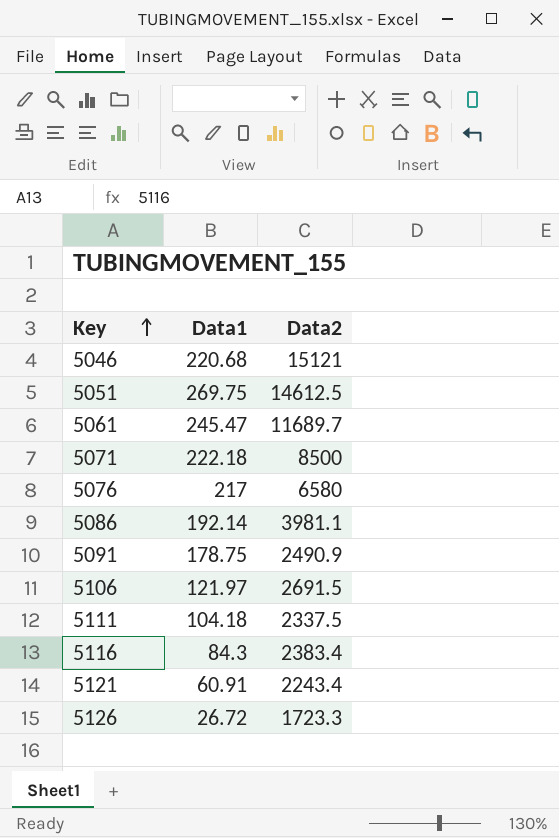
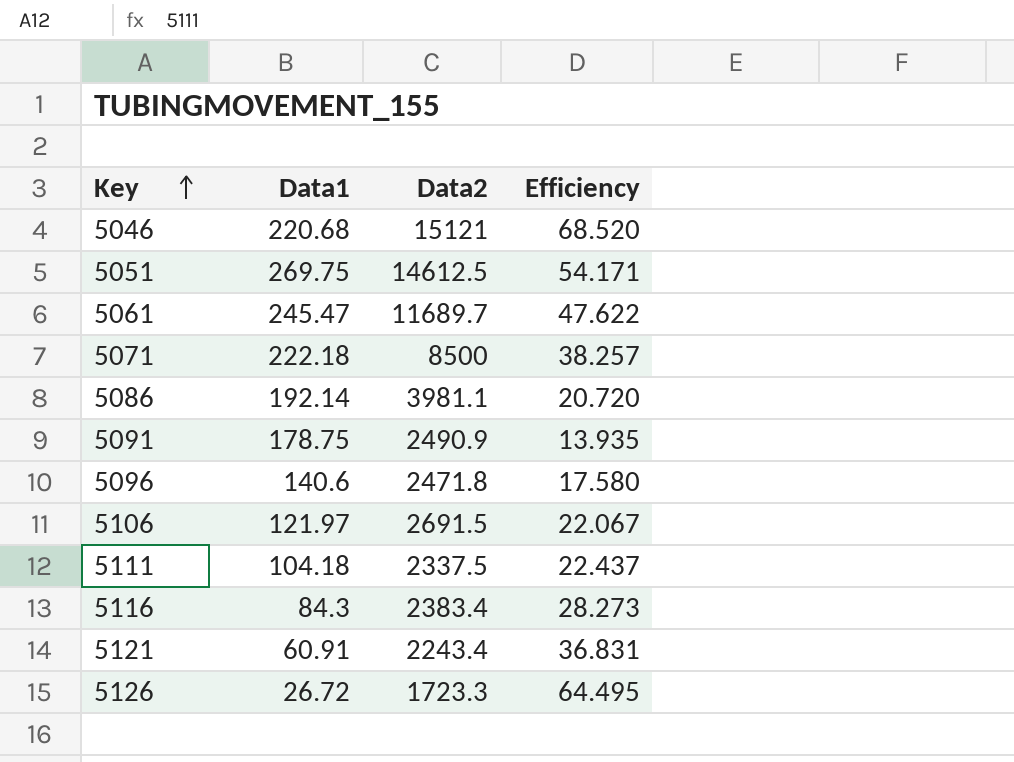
column Efficiency | formula: none -> [Data2] / [Data1]
row 5076: 217 | 6580 -> none
row 5096: none -> 140.6 | 2471.8 | 17.580

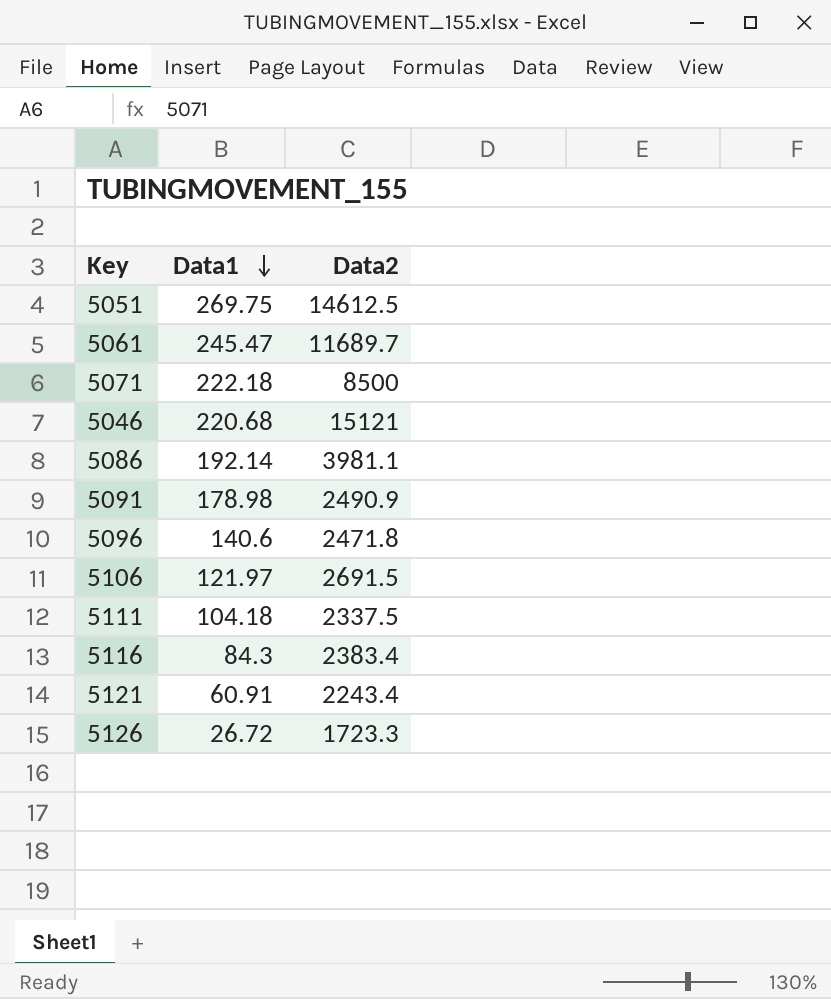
row order: Key ascending -> Data1 descending
column Efficiency | formula: [Data2] / [Data1] -> none
5091 | Data1: 178.75 -> 178.98

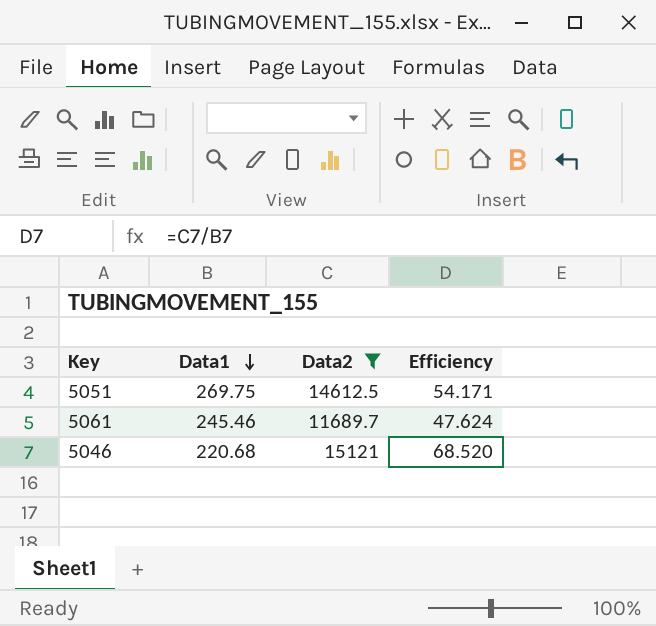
filter: none -> Data2 >= 11689.7
column Efficiency | formula: none -> [Data2] / [Data1]
5061 | Data1: 245.47 -> 245.46

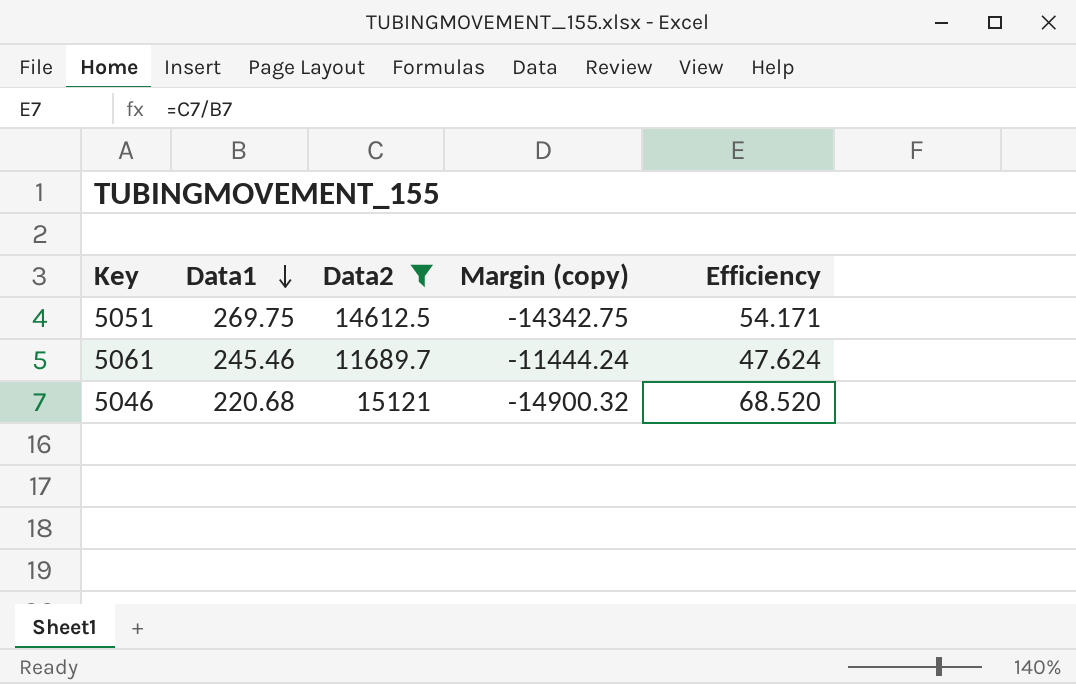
column Margin (copy) | formula: none -> [Data1] - [Data2]

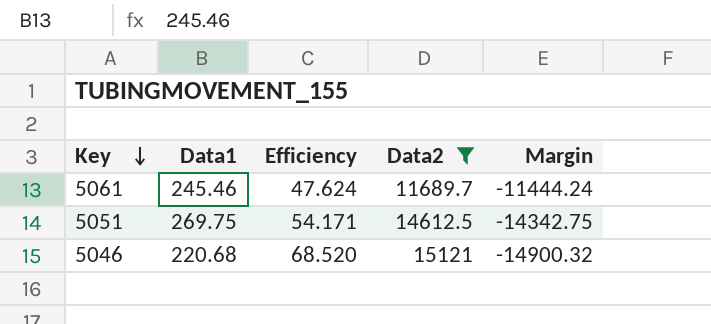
row order: Data1 descending -> Key descending
column Efficiency | position: 5 -> 3
column name: Margin (copy) -> Margin

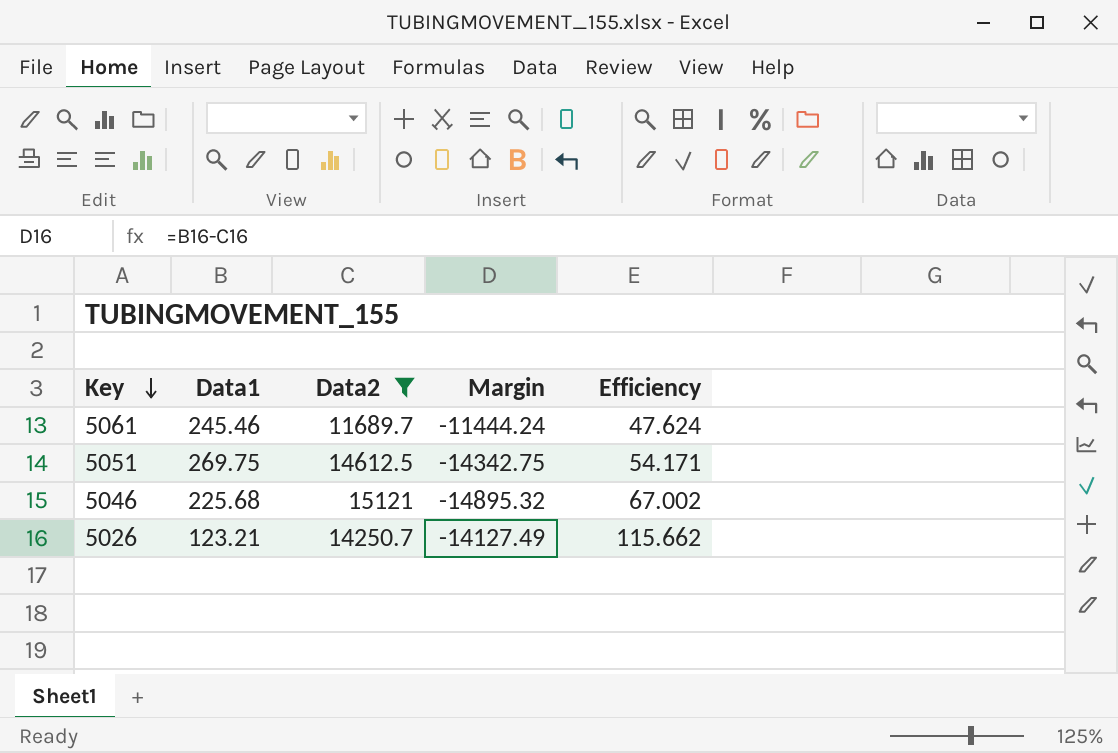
column Efficiency | position: 3 -> 5
5046 | Data1: 220.68 -> 225.68
5046 | Margin: -14900.32 -> -14895.32
5046 | Efficiency: 68.520 -> 67.002
row 5026: none -> 123.21 | 14250.7 | -14127.49 | 115.662

